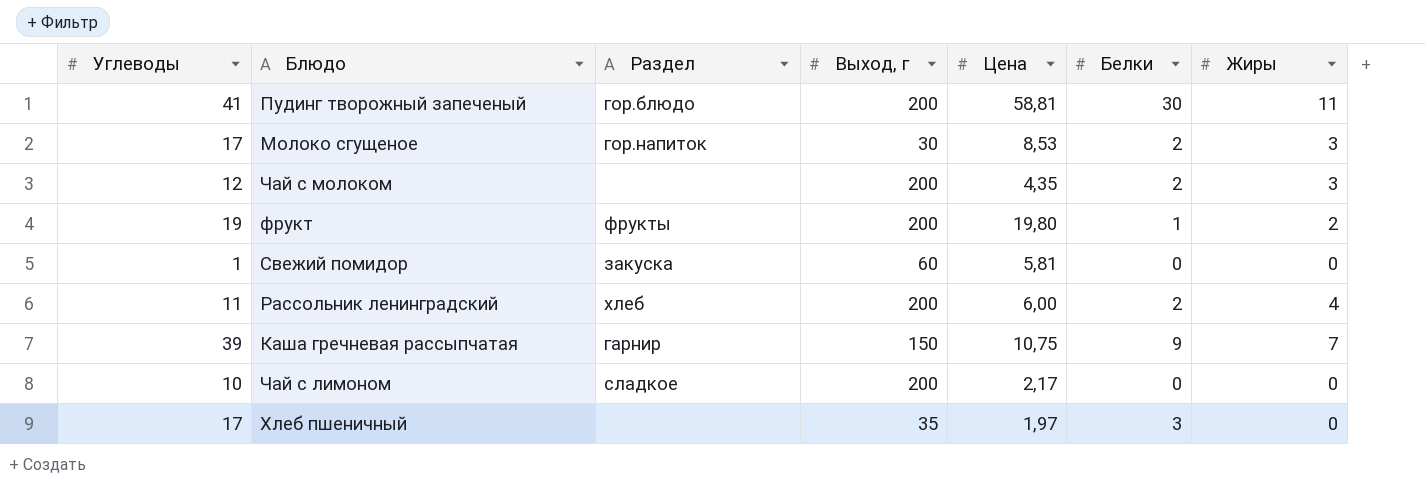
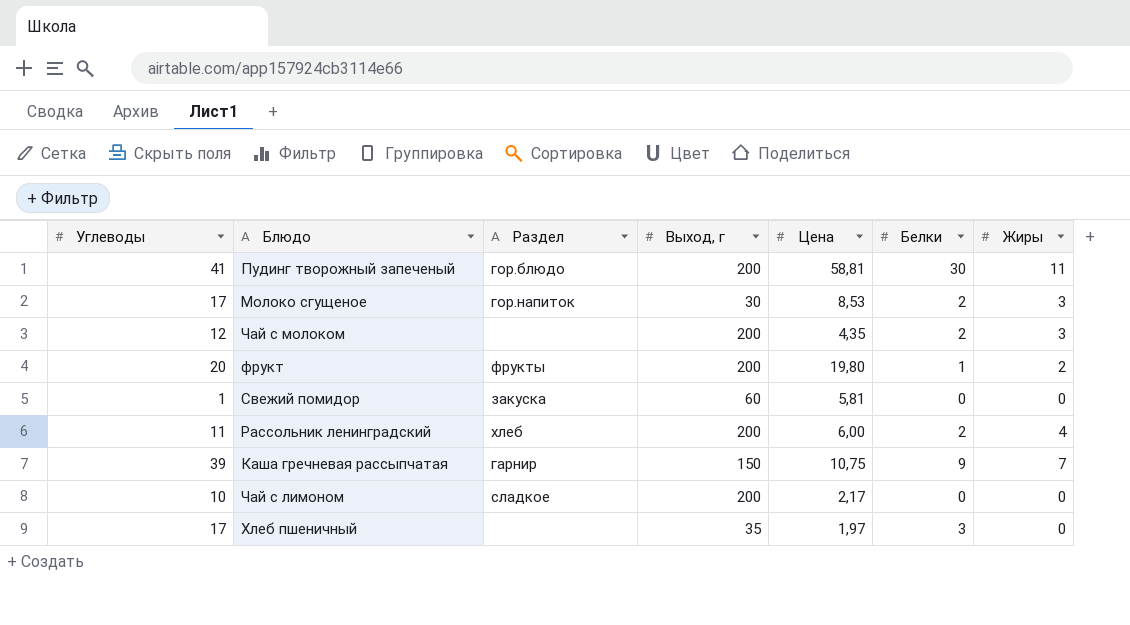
фрукт | Углеводы: 19 -> 20

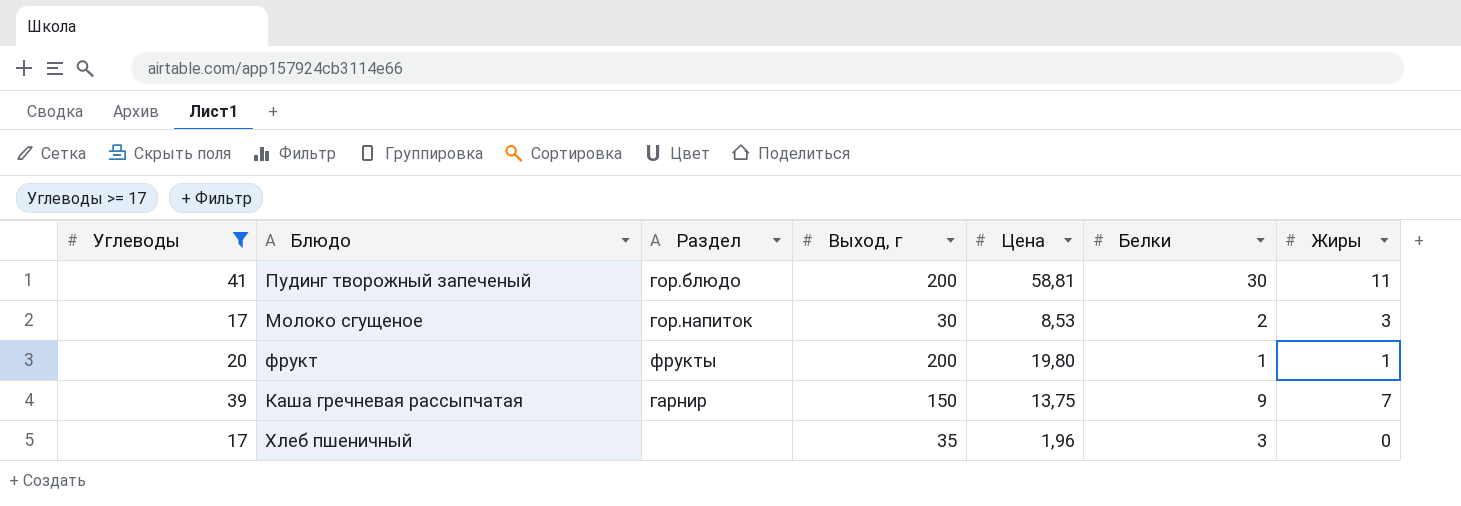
filter: none -> Углеводы >= 17
фрукт | Жиры: 2 -> 1
Каша гречневая рассыпчатая | Цена: 10,75 -> 13,75
Хлеб пшеничный | Цена: 1,97 -> 1,96

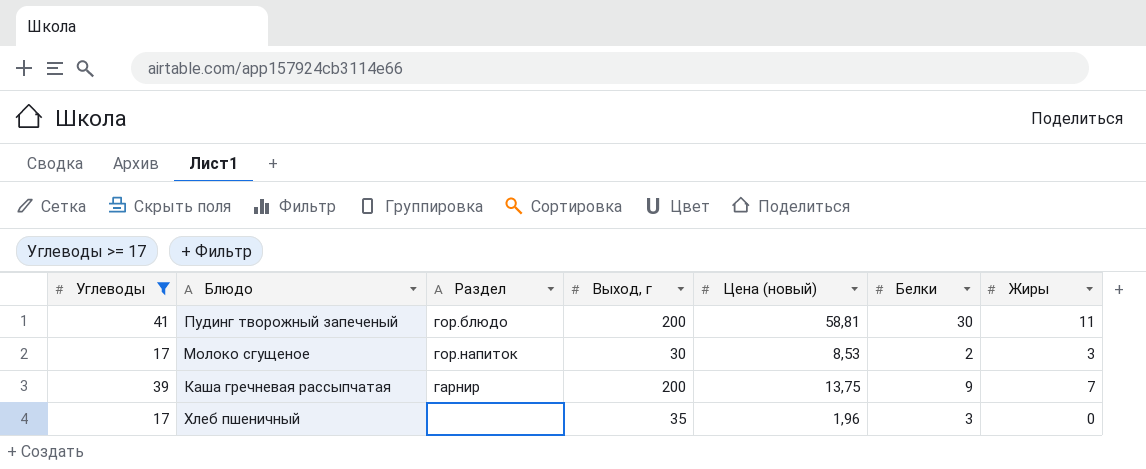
column name: Цена -> Цена (новый)
row фрукт: 20 | фрукты | 200 | 19,80 | 1 | 1 -> none
Каша гречневая рассыпчатая | Выход, г: 150 -> 200

